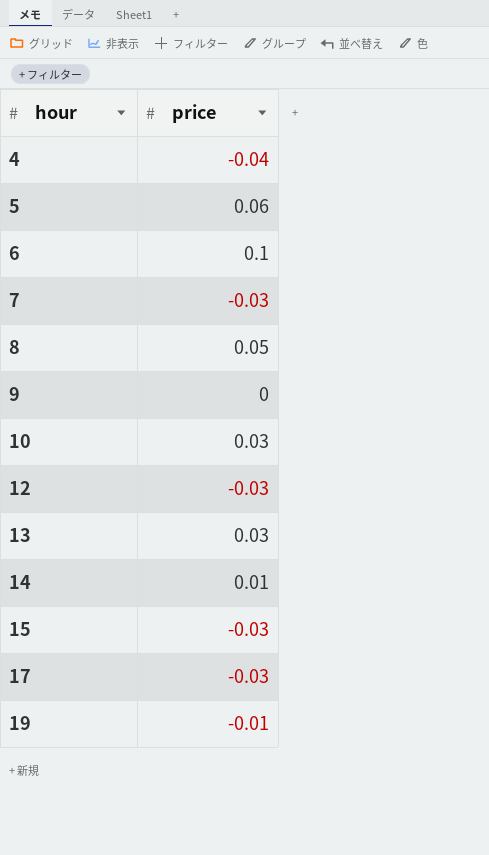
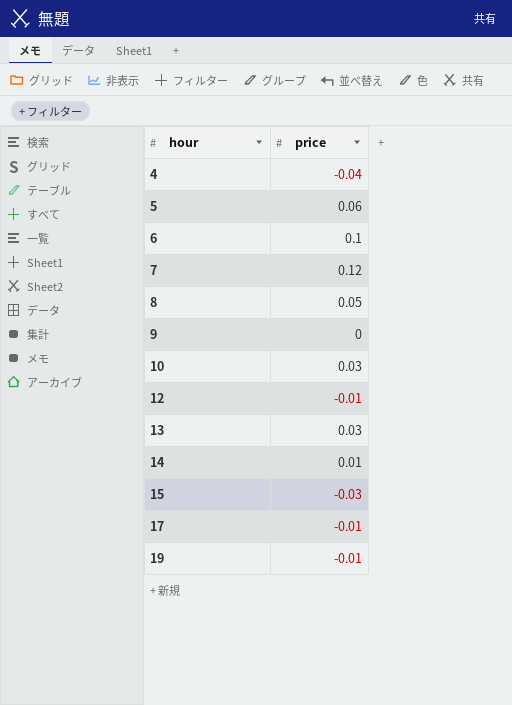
7 | price: -0.03 -> 0.12
12 | price: -0.03 -> -0.01
17 | price: -0.03 -> -0.01

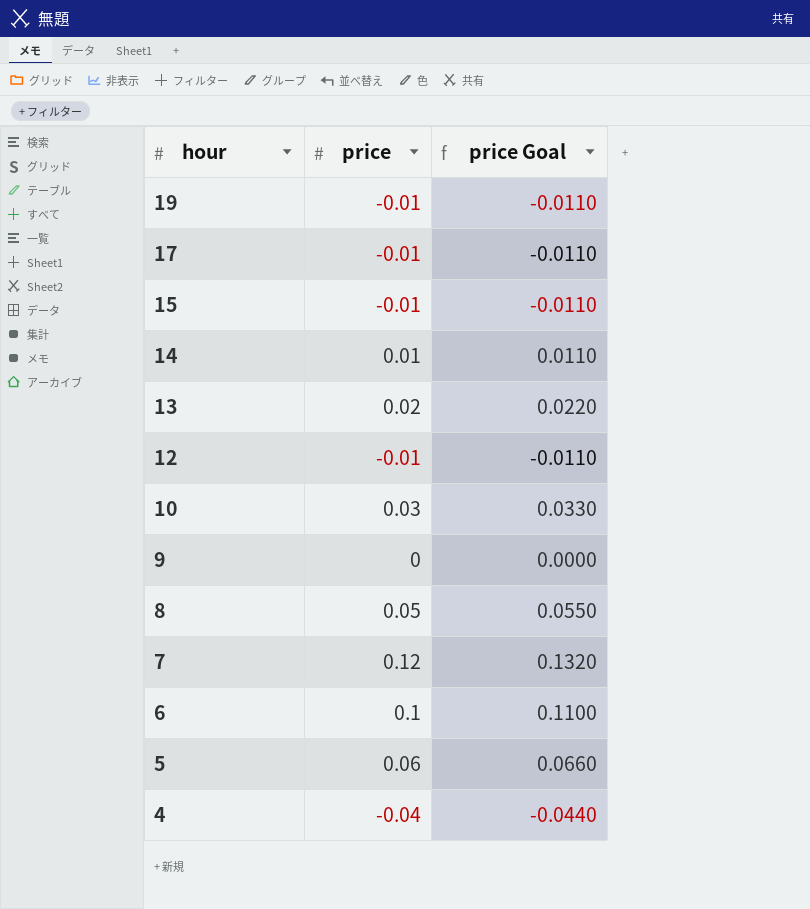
row order: hour ascending -> hour descending
column price Goal | formula: none -> [price] * 1.1
15 | price: -0.03 -> -0.01
13 | price: 0.03 -> 0.02

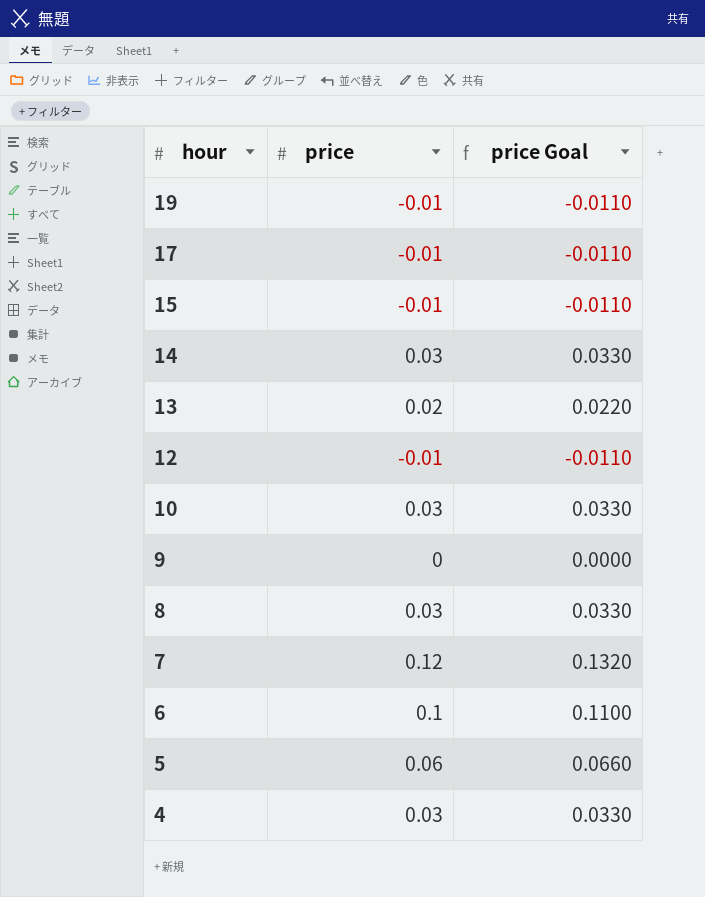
14 | price: 0.01 -> 0.03
14 | price Goal: 0.0110 -> 0.0330
8 | price: 0.05 -> 0.03
8 | price Goal: 0.0550 -> 0.0330
4 | price: -0.04 -> 0.03
4 | price Goal: -0.0440 -> 0.0330

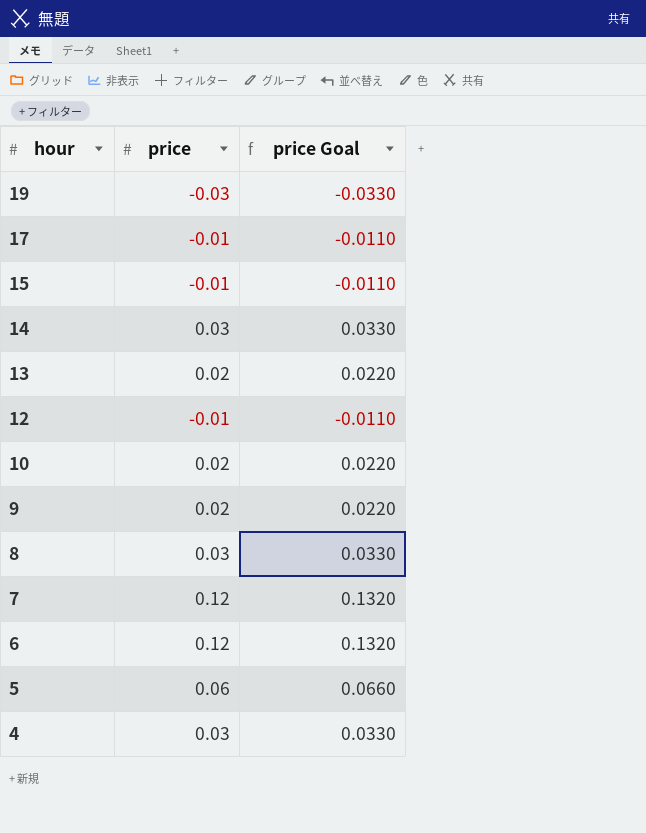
19 | price: -0.01 -> -0.03
19 | price Goal: -0.0110 -> -0.0330
10 | price: 0.03 -> 0.02
10 | price Goal: 0.0330 -> 0.0220
9 | price: 0 -> 0.02
9 | price Goal: 0.0000 -> 0.0220
6 | price: 0.1 -> 0.12
6 | price Goal: 0.1100 -> 0.1320

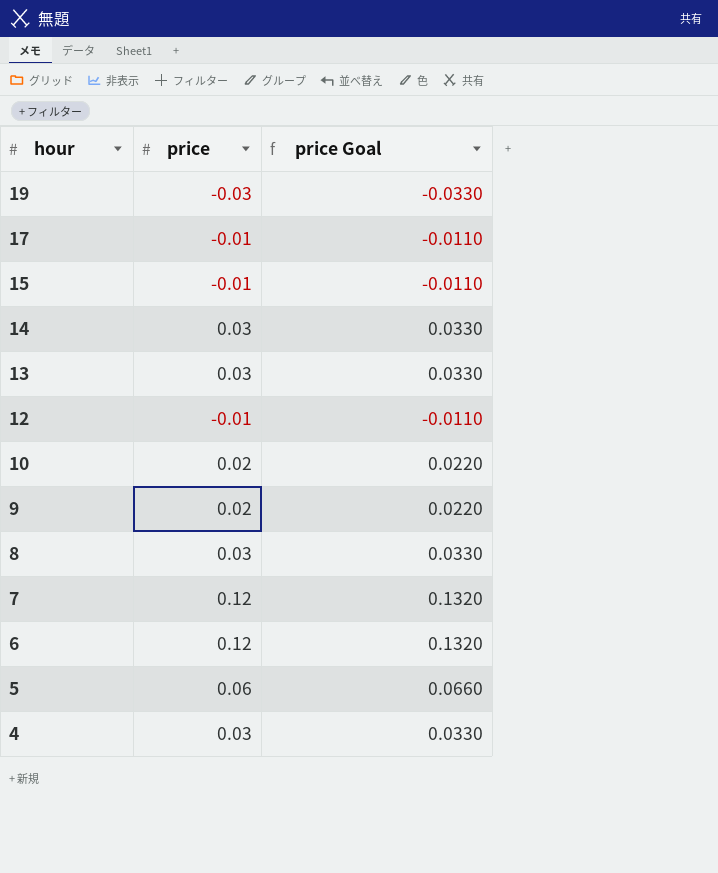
13 | price: 0.02 -> 0.03
13 | price Goal: 0.0220 -> 0.0330

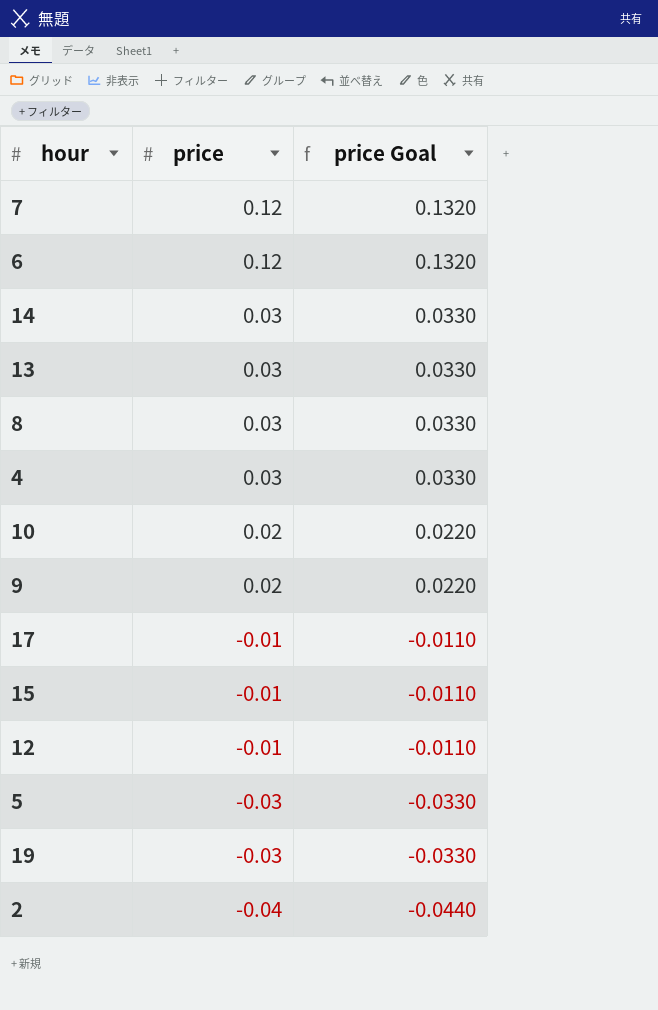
row order: hour descending -> price descending
5 | price: 0.06 -> -0.03
5 | price Goal: 0.0660 -> -0.0330
row 2: none -> -0.04 | -0.0440

